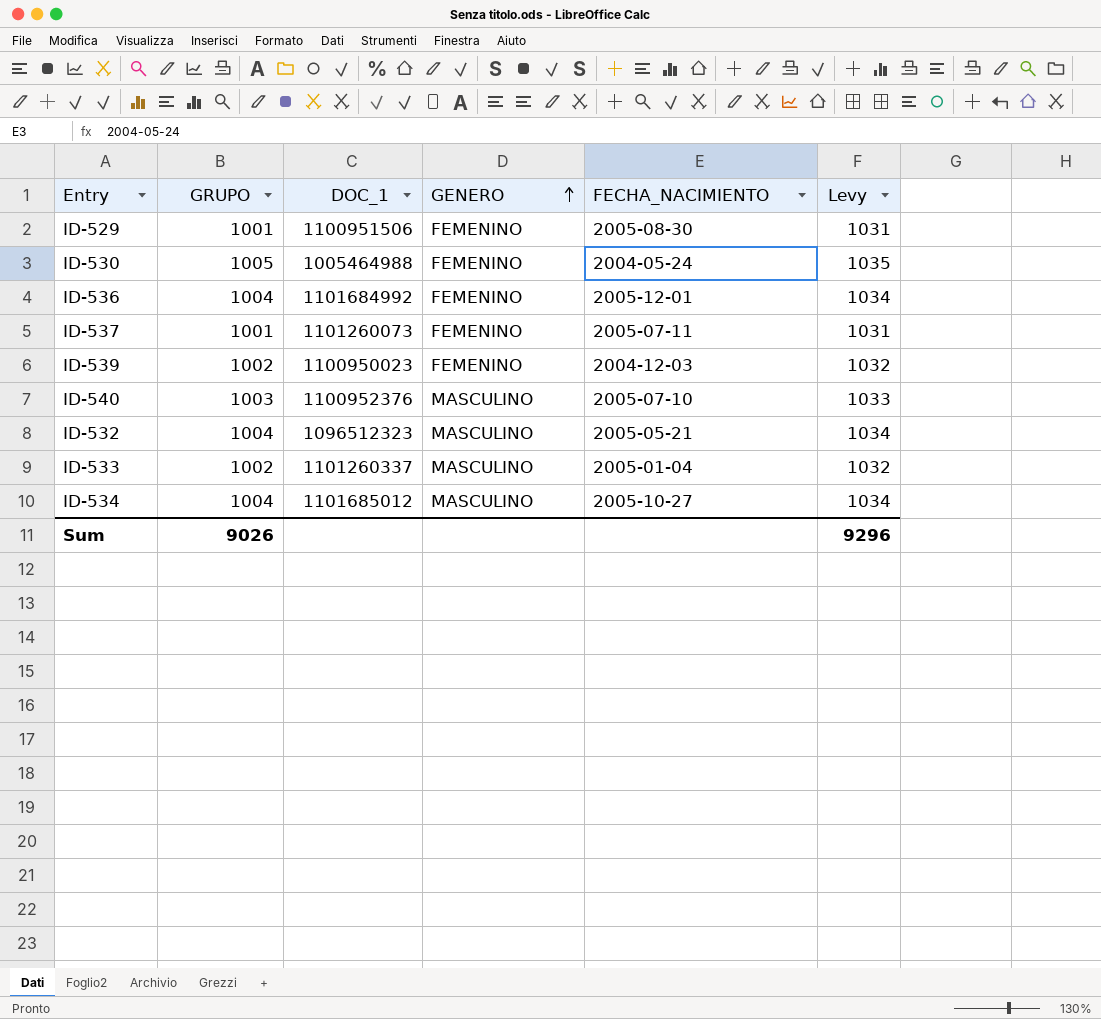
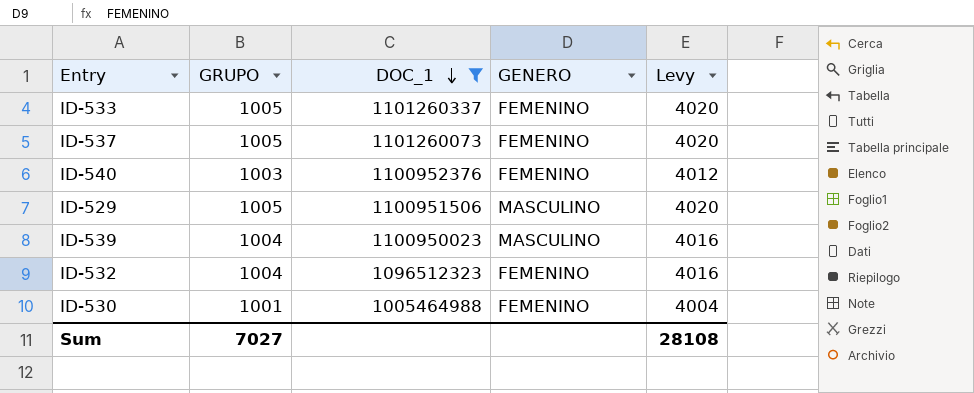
filter: none -> DOC_1 <= 1101260337
row order: GENERO ascending -> DOC_1 descending
column FECHA_NACIMIENTO | position: 5 -> none
column Levy | formula: [GRUPO] * 1.03 -> [GRUPO] * 4
ID-533 | GRUPO: 1002 -> 1005
ID-533 | GENERO: MASCULINO -> FEMENINO
ID-537 | GRUPO: 1001 -> 1005
ID-540 | GENERO: MASCULINO -> FEMENINO
ID-529 | GRUPO: 1001 -> 1005
ID-529 | GENERO: FEMENINO -> MASCULINO
ID-539 | GRUPO: 1002 -> 1004
ID-539 | GENERO: FEMENINO -> MASCULINO
ID-532 | GENERO: MASCULINO -> FEMENINO
ID-530 | GRUPO: 1005 -> 1001
Sum | GRUPO: 9026 -> 7027
Sum | Levy: 9296 -> 28108

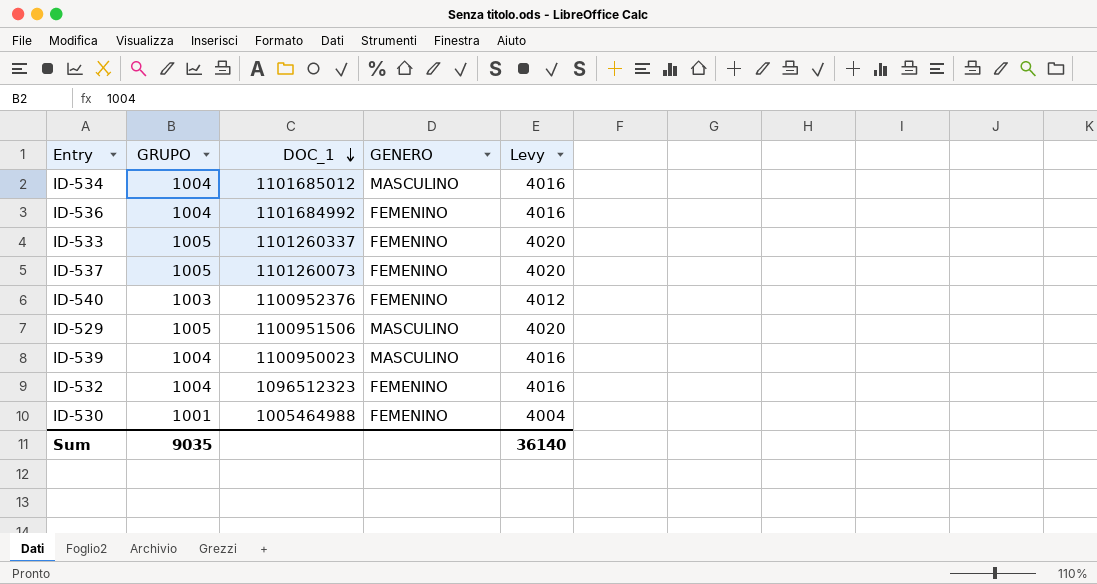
filter: DOC_1 <= 1101260337 -> none
Sum | GRUPO: 7027 -> 9035
Sum | Levy: 28108 -> 36140

